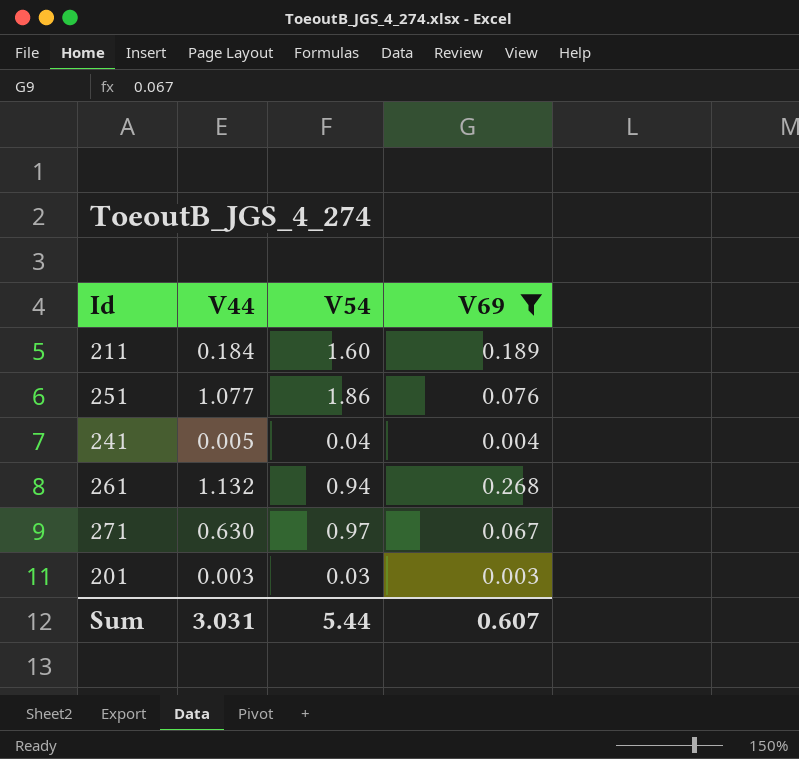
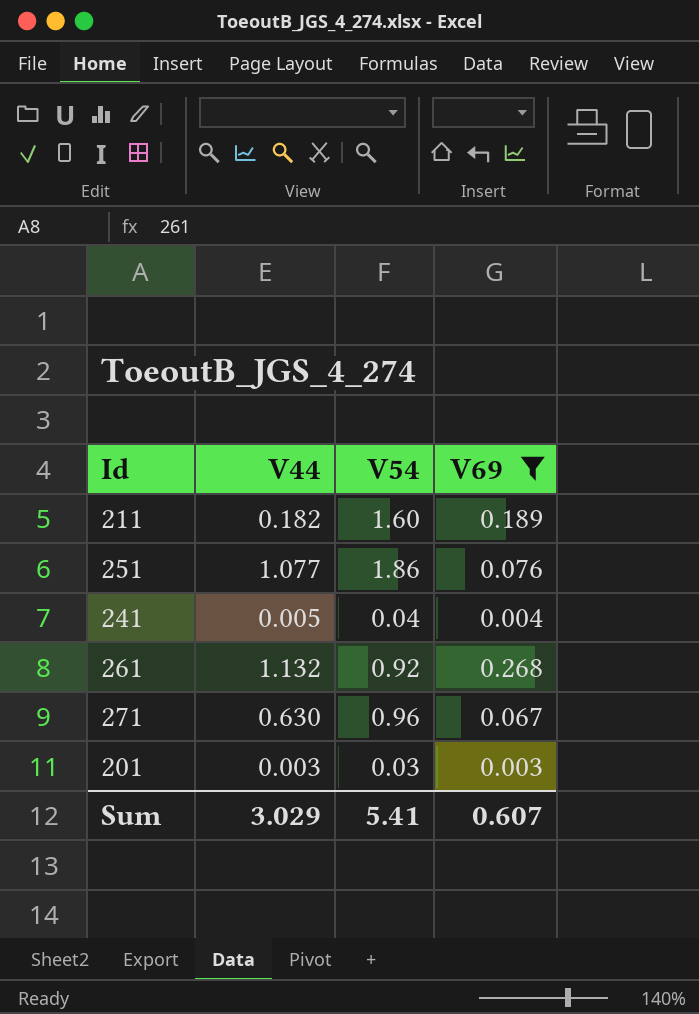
211 | V44: 0.184 -> 0.182
261 | V54: 0.94 -> 0.92
271 | V54: 0.97 -> 0.96
Sum | V44: 3.031 -> 3.029
Sum | V54: 5.44 -> 5.41

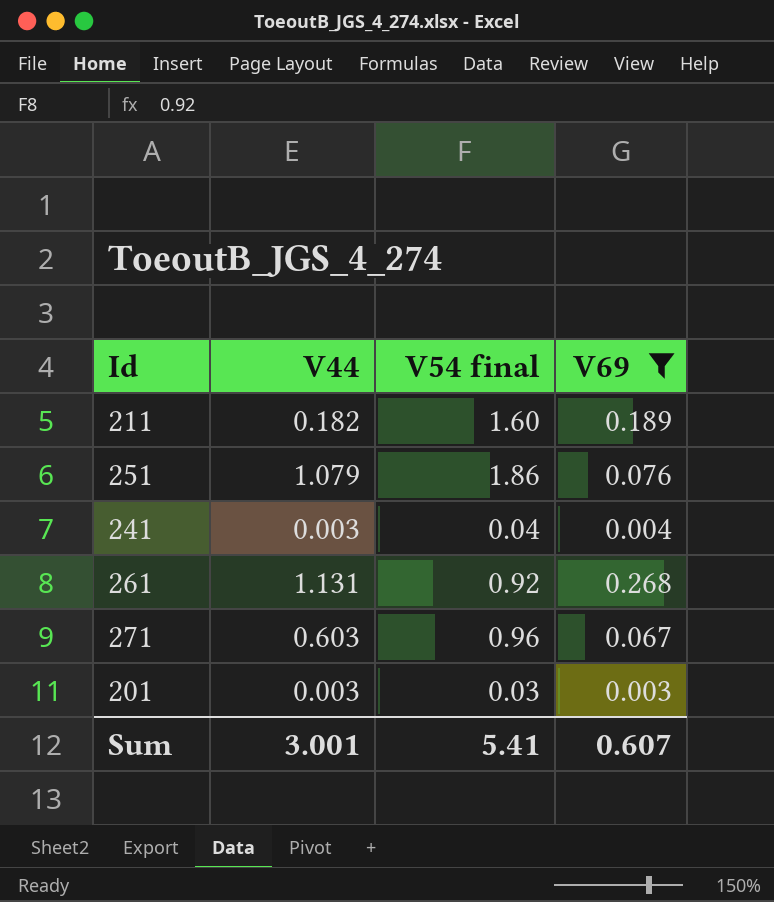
column name: V54 -> V54 final
251 | V44: 1.077 -> 1.079
241 | V44: 0.005 -> 0.003
261 | V44: 1.132 -> 1.131
271 | V44: 0.630 -> 0.603
Sum | V44: 3.029 -> 3.001

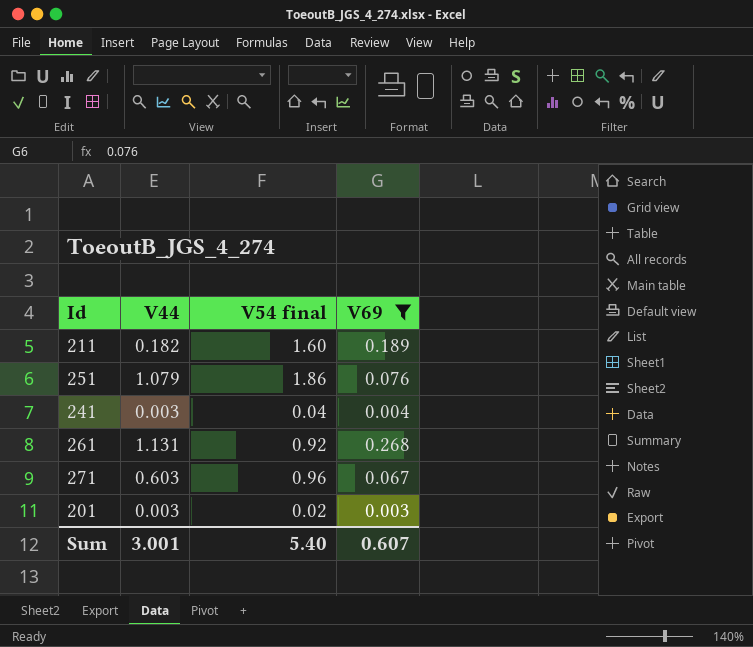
201 | V54 final: 0.03 -> 0.02
Sum | V54 final: 5.41 -> 5.40

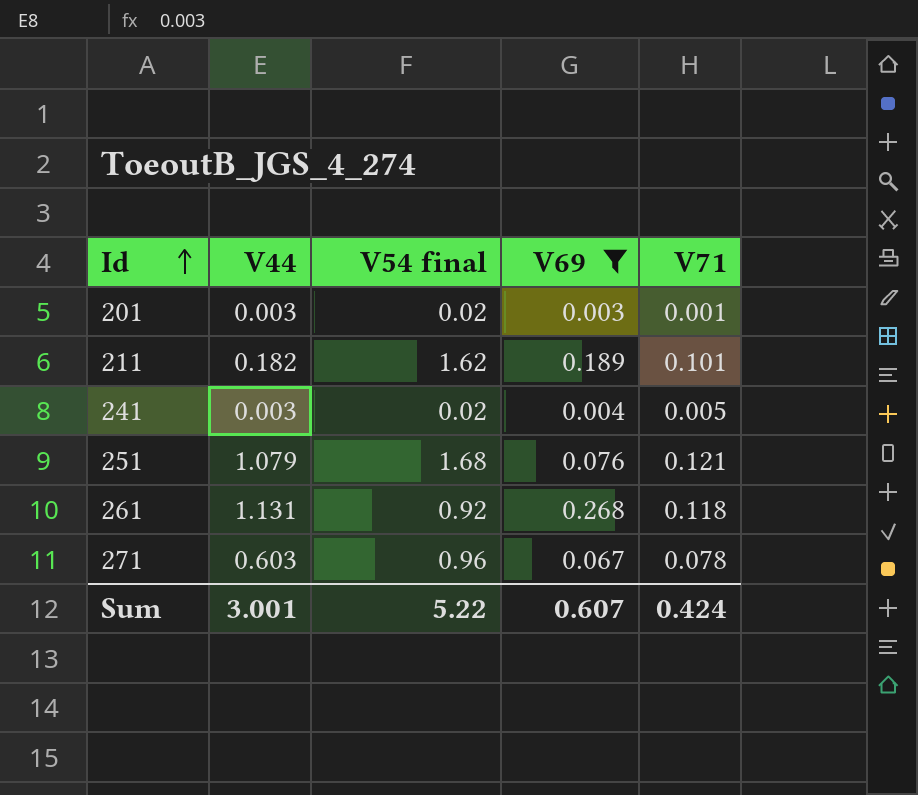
row order: none -> Id ascending
column V71 | position: none -> 5
211 | V54 final: 1.60 -> 1.62
241 | V54 final: 0.04 -> 0.02
251 | V54 final: 1.86 -> 1.68
Sum | V54 final: 5.40 -> 5.22

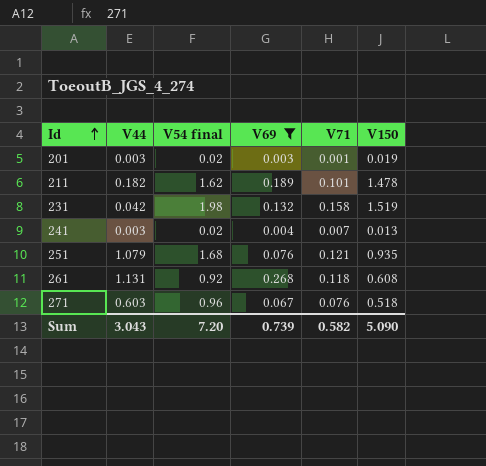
column V150 | position: none -> 6
row 231: none -> 0.042 | 1.98 | 0.132 | 0.158 | 1.519
241 | V71: 0.005 -> 0.007
271 | V71: 0.078 -> 0.076
Sum | V44: 3.001 -> 3.043
Sum | V54 final: 5.22 -> 7.20
Sum | V69: 0.607 -> 0.739
Sum | V71: 0.424 -> 0.582

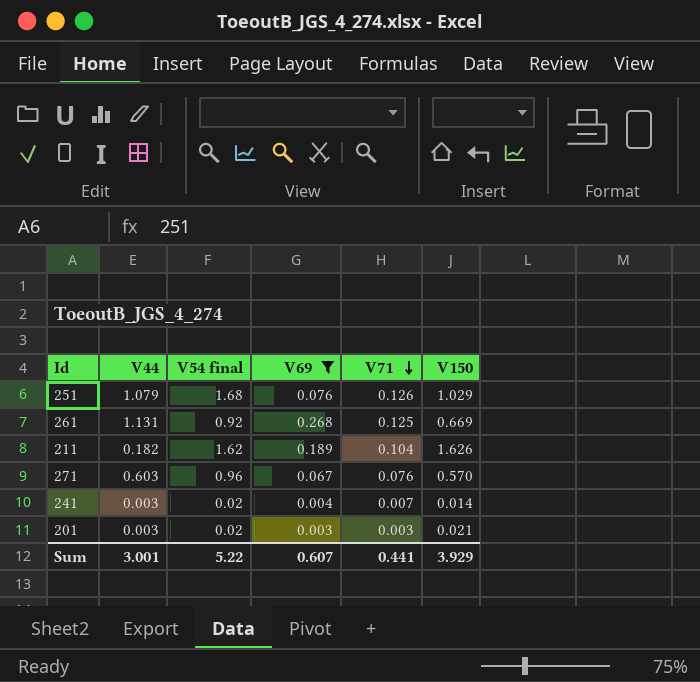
row order: Id ascending -> V71 descending
row 231: 0.042 | 1.98 | 0.132 | 0.158 | 1.519 -> none
251 | V71: 0.121 -> 0.126
251 | V150: 0.935 -> 1.029
261 | V71: 0.118 -> 0.125
261 | V150: 0.608 -> 0.669
211 | V71: 0.101 -> 0.104
211 | V150: 1.478 -> 1.626
271 | V150: 0.518 -> 0.570
241 | V150: 0.013 -> 0.014
201 | V71: 0.001 -> 0.003
201 | V150: 0.019 -> 0.021
Sum | V44: 3.043 -> 3.001
Sum | V54 final: 7.20 -> 5.22
Sum | V69: 0.739 -> 0.607
Sum | V71: 0.582 -> 0.441
Sum | V150: 5.090 -> 3.929

